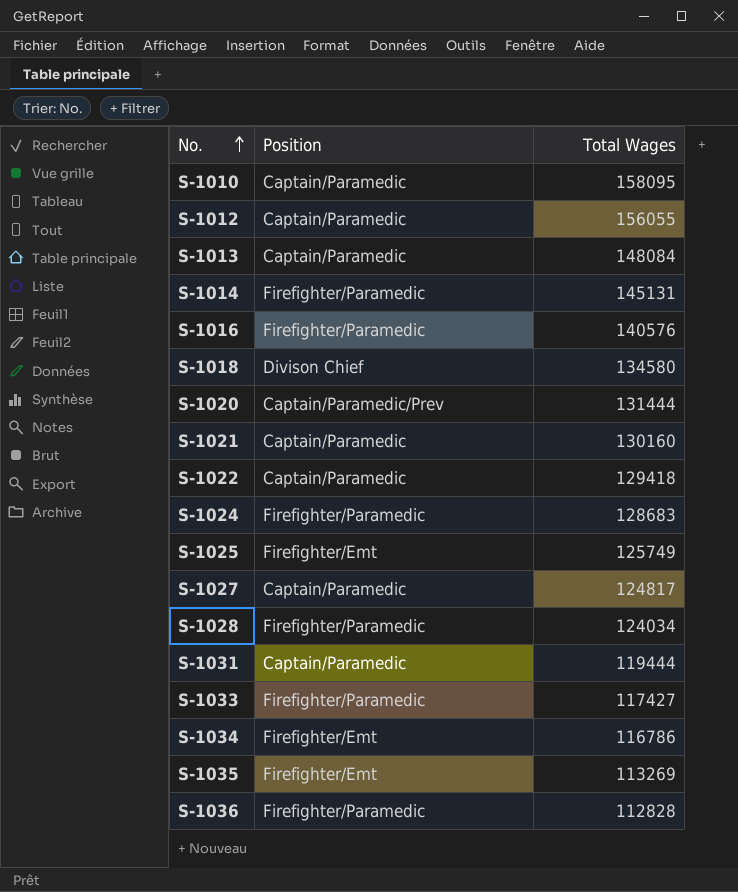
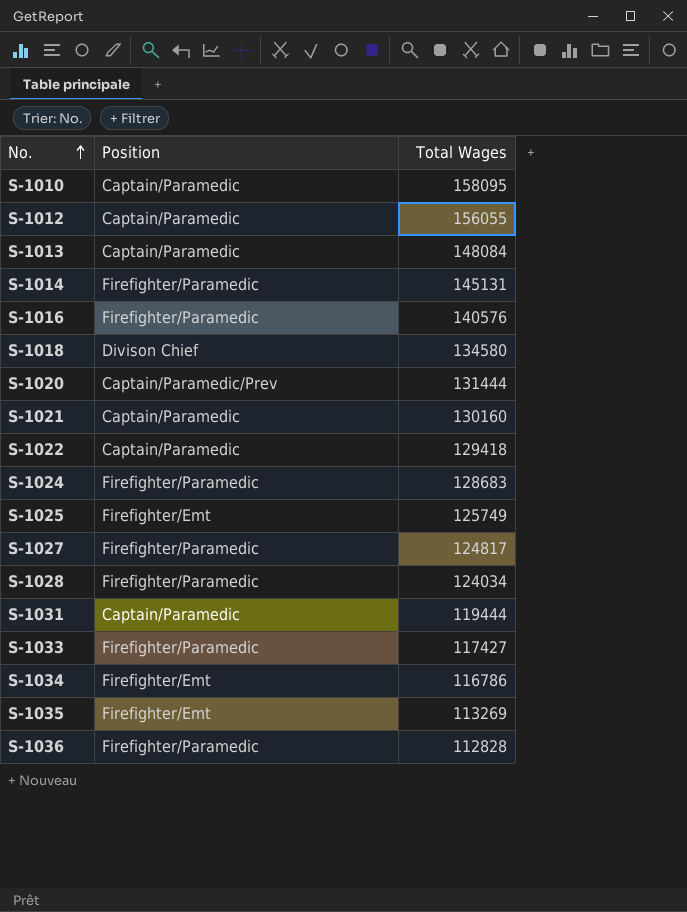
S-1027 | Position: Captain/Paramedic -> Firefighter/Paramedic

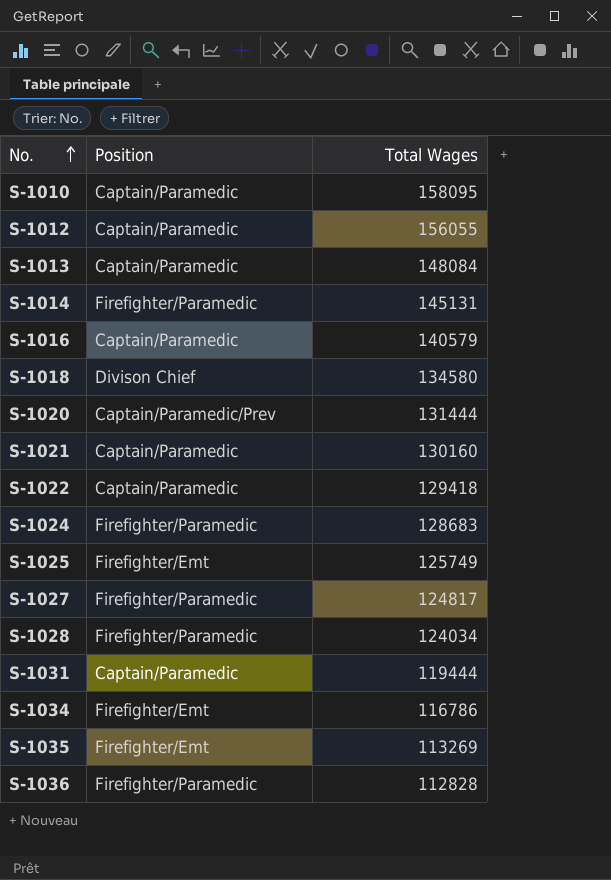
row S-1033: Firefighter/Paramedic | 117427 -> none
S-1016 | Position: Firefighter/Paramedic -> Captain/Paramedic
S-1016 | Total Wages: 140576 -> 140579

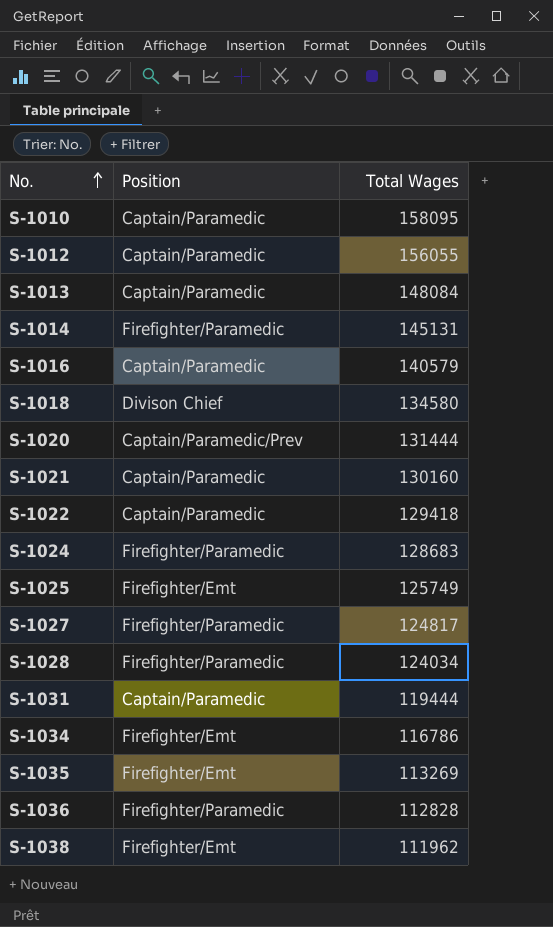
row S-1038: none -> Firefighter/Emt | 111962

